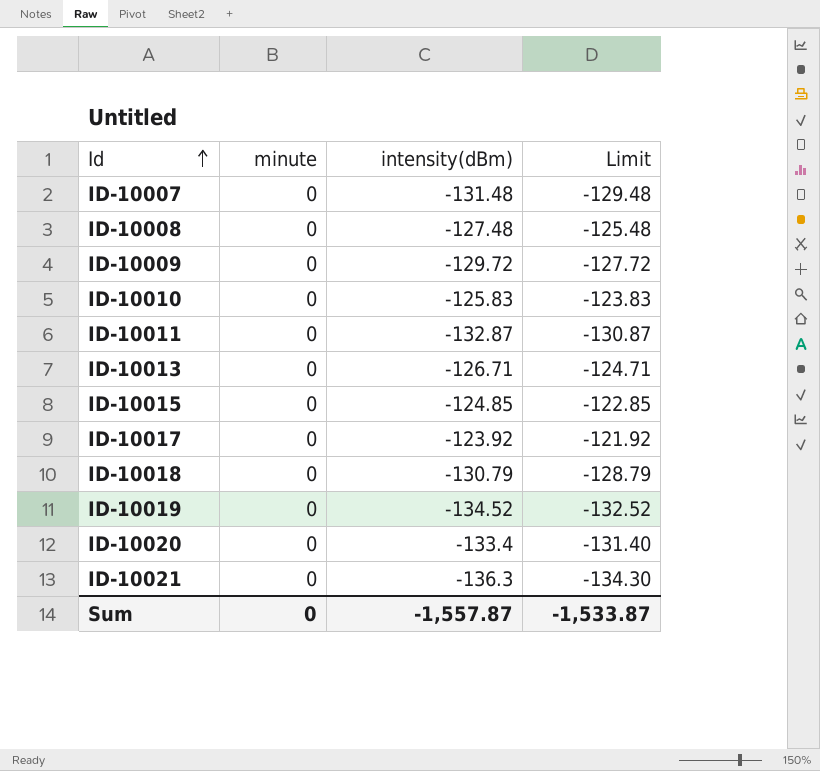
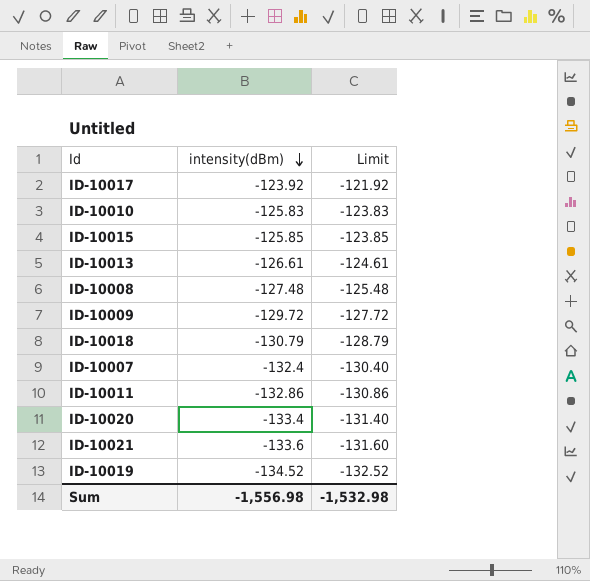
row order: Id ascending -> intensity(dBm) descending
column minute | position: 2 -> none
ID-10015 | intensity(dBm): -124.85 -> -125.85
ID-10015 | Limit: -122.85 -> -123.85
ID-10013 | intensity(dBm): -126.71 -> -126.61
ID-10013 | Limit: -124.71 -> -124.61
ID-10007 | intensity(dBm): -131.48 -> -132.4
ID-10007 | Limit: -129.48 -> -130.40
ID-10011 | intensity(dBm): -132.87 -> -132.86
ID-10011 | Limit: -130.87 -> -130.86
ID-10021 | intensity(dBm): -136.3 -> -133.6
ID-10021 | Limit: -134.30 -> -131.60
Sum | intensity(dBm): -1,557.87 -> -1,556.98
Sum | Limit: -1,533.87 -> -1,532.98

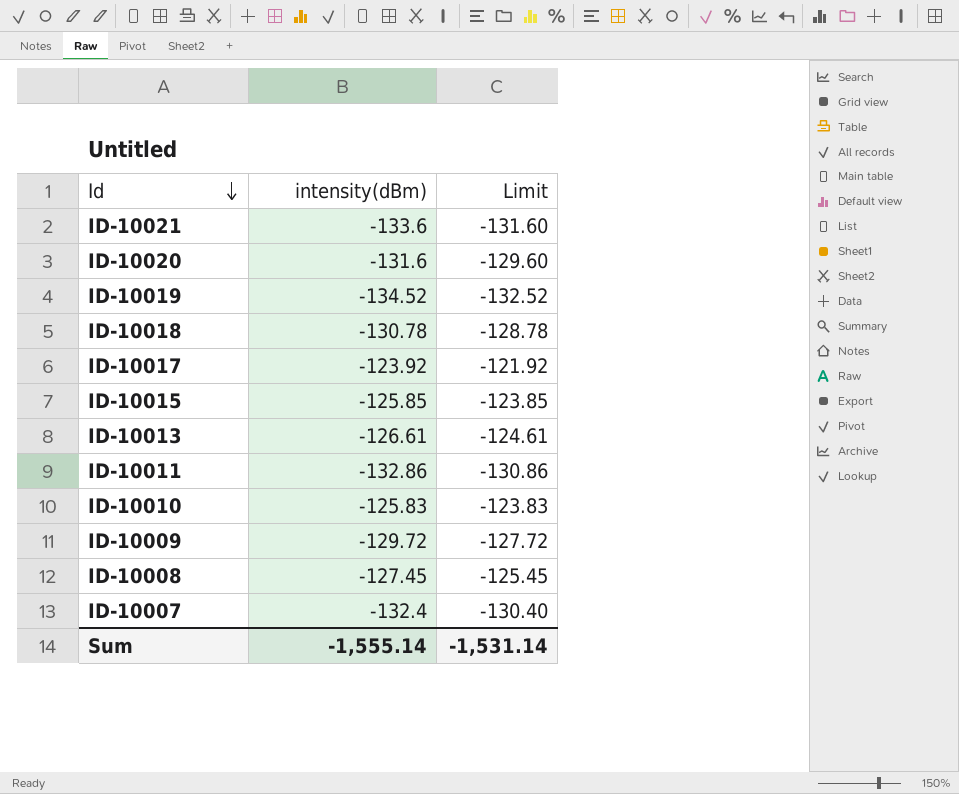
row order: intensity(dBm) descending -> Id descending
ID-10020 | intensity(dBm): -133.4 -> -131.6
ID-10020 | Limit: -131.40 -> -129.60
ID-10018 | intensity(dBm): -130.79 -> -130.78
ID-10018 | Limit: -128.79 -> -128.78
ID-10008 | intensity(dBm): -127.48 -> -127.45
ID-10008 | Limit: -125.48 -> -125.45
Sum | intensity(dBm): -1,556.98 -> -1,555.14
Sum | Limit: -1,532.98 -> -1,531.14

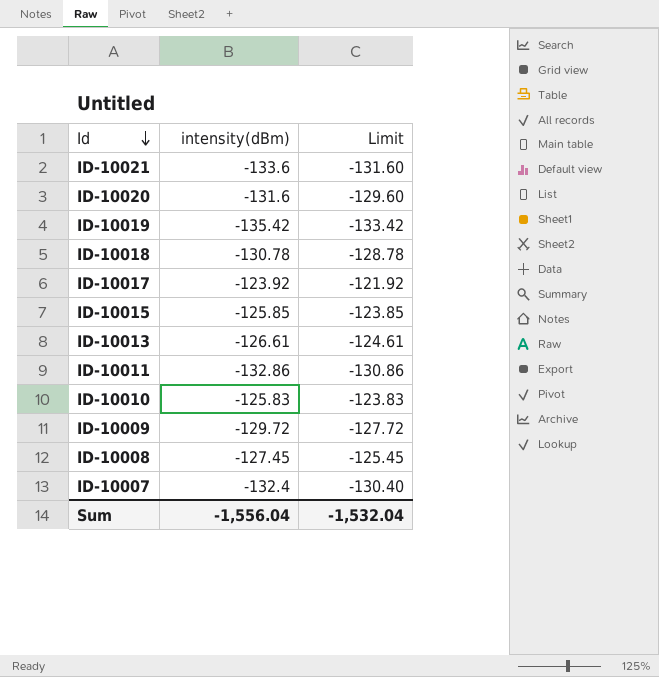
ID-10019 | intensity(dBm): -134.52 -> -135.42
ID-10019 | Limit: -132.52 -> -133.42
Sum | intensity(dBm): -1,555.14 -> -1,556.04
Sum | Limit: -1,531.14 -> -1,532.04

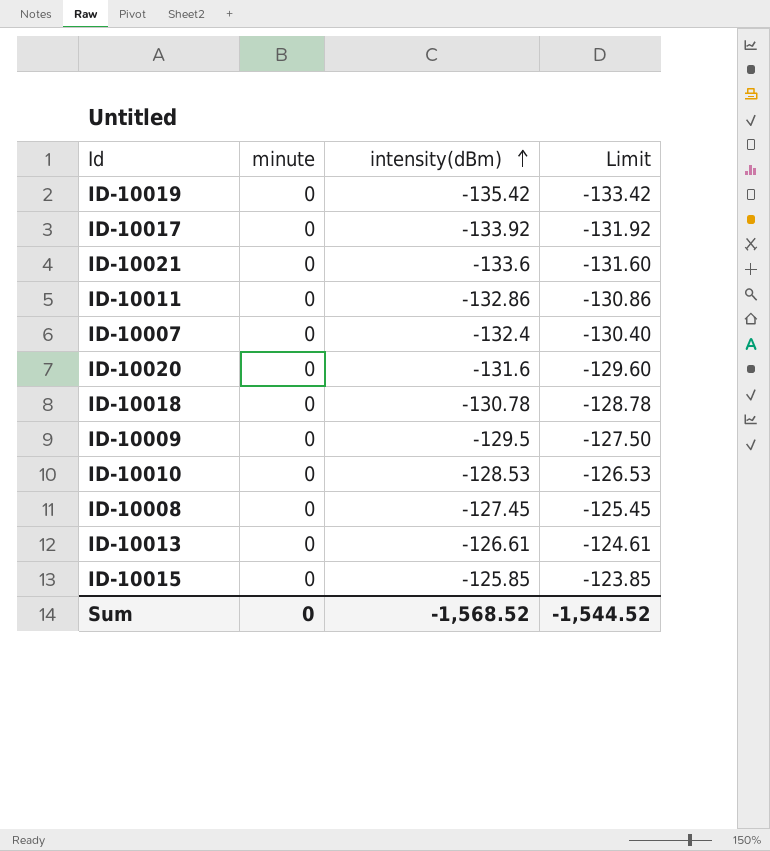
row order: Id descending -> intensity(dBm) ascending
column minute | position: none -> 2
ID-10017 | intensity(dBm): -123.92 -> -133.92
ID-10017 | Limit: -121.92 -> -131.92
ID-10009 | intensity(dBm): -129.72 -> -129.5
ID-10009 | Limit: -127.72 -> -127.50
ID-10010 | intensity(dBm): -125.83 -> -128.53
ID-10010 | Limit: -123.83 -> -126.53
Sum | intensity(dBm): -1,556.04 -> -1,568.52
Sum | Limit: -1,532.04 -> -1,544.52

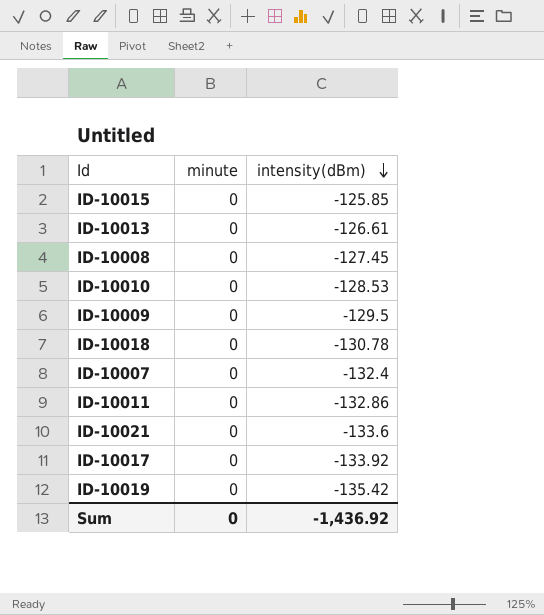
row order: intensity(dBm) ascending -> intensity(dBm) descending
column Limit | formula: [intensity(dBm)] + 2 -> none
row ID-10020: 0 | -131.6 | -129.60 -> none
Sum | intensity(dBm): -1,568.52 -> -1,436.92

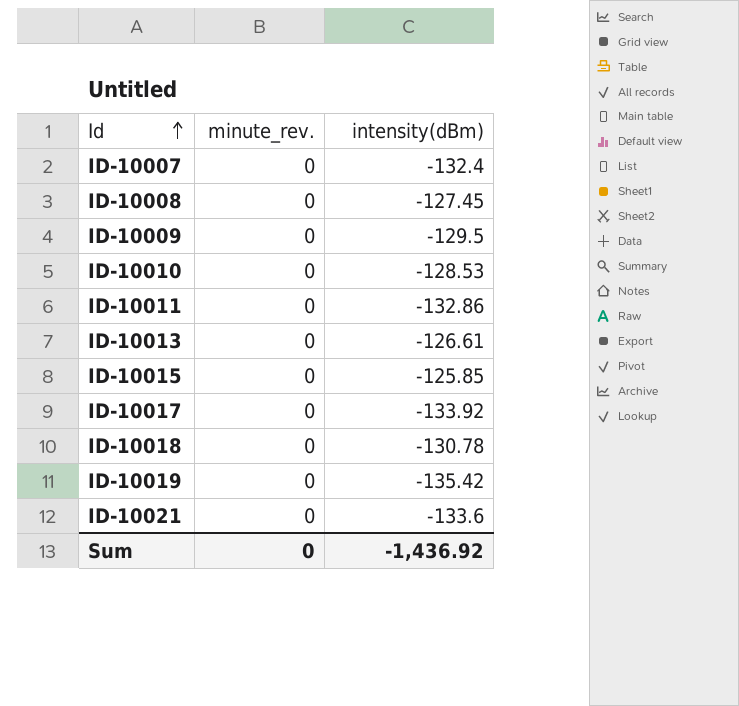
row order: intensity(dBm) descending -> Id ascending
column name: minute -> minute_rev.

